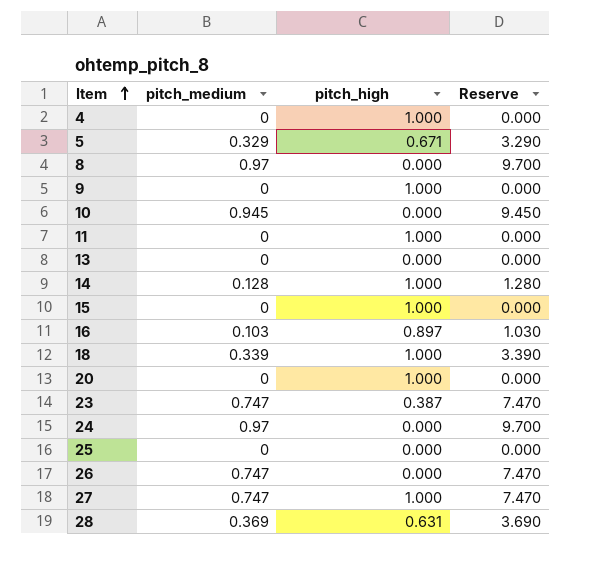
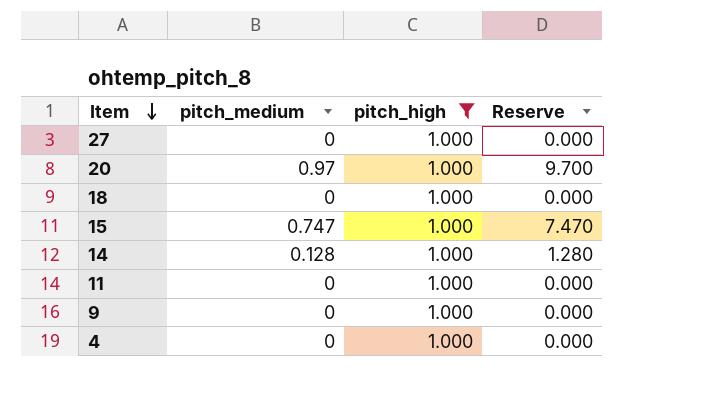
filter: none -> pitch_high = 1.000
row order: Item ascending -> Item descending
27 | pitch_medium: 0.747 -> 0
27 | Reserve: 7.470 -> 0.000
20 | pitch_medium: 0 -> 0.97
20 | Reserve: 0.000 -> 9.700
18 | pitch_medium: 0.339 -> 0
18 | Reserve: 3.390 -> 0.000
15 | pitch_medium: 0 -> 0.747
15 | Reserve: 0.000 -> 7.470

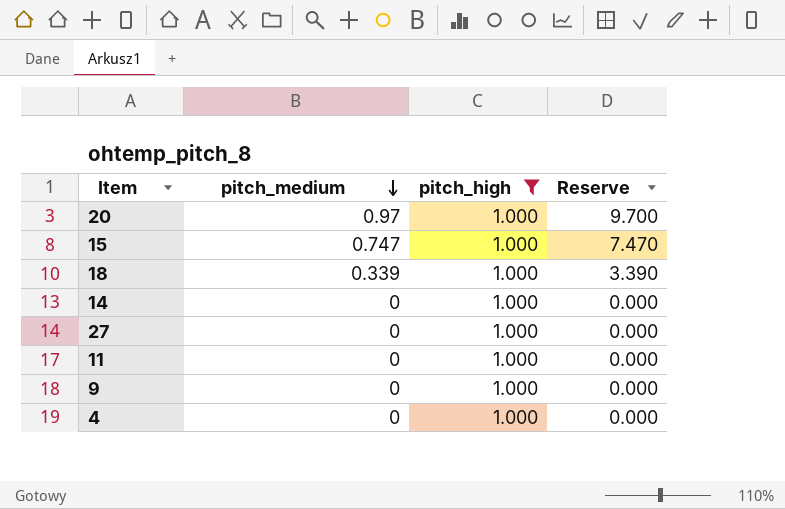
row order: Item descending -> pitch_medium descending
18 | pitch_medium: 0 -> 0.339
18 | Reserve: 0.000 -> 3.390
14 | pitch_medium: 0.128 -> 0
14 | Reserve: 1.280 -> 0.000

